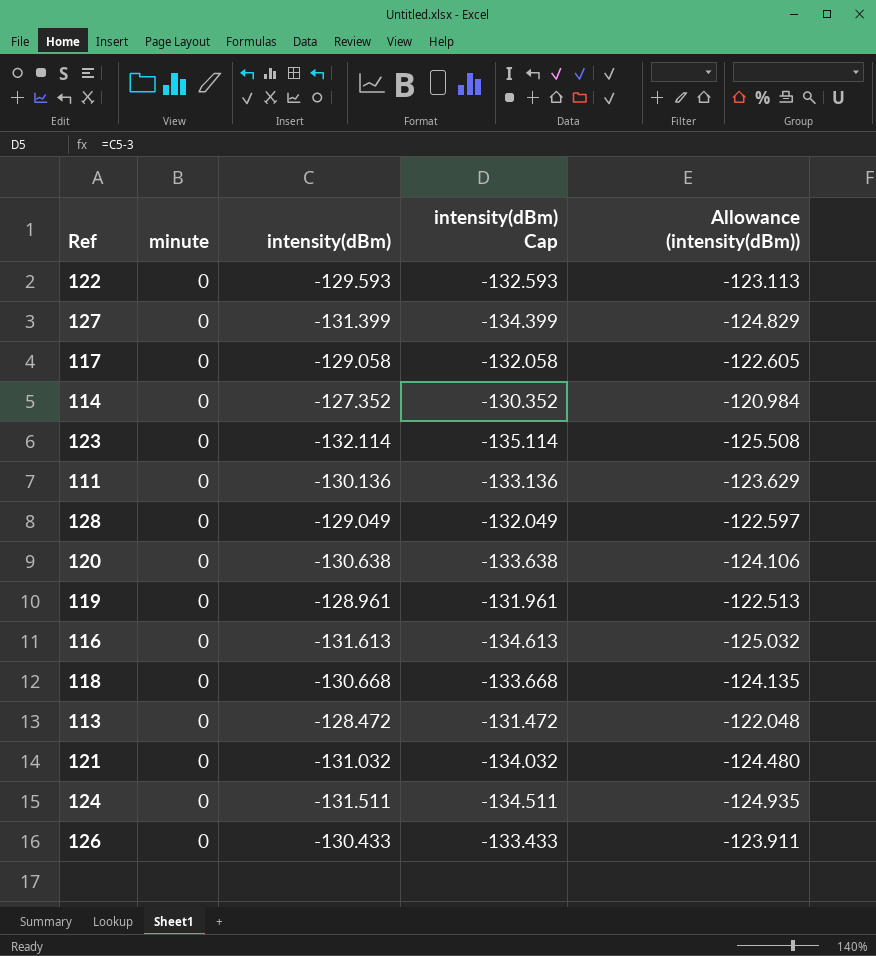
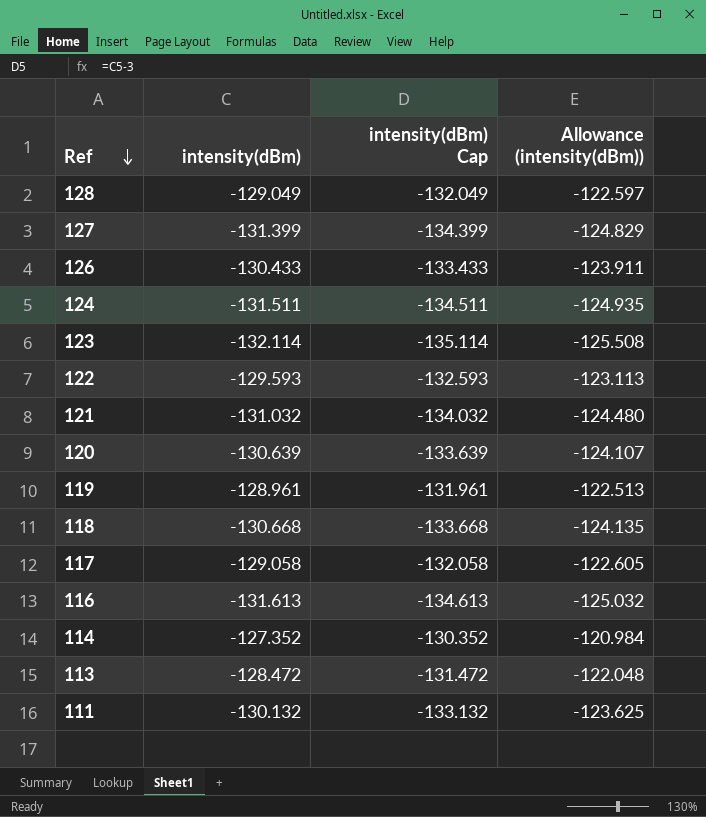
row order: none -> Ref descending
column minute | position: 2 -> none
120 | intensity(dBm): -130.638 -> -130.639
120 | intensity(dBm) Cap: -133.638 -> -133.639
120 | Allowance (intensity(dBm)): -124.106 -> -124.107
111 | intensity(dBm): -130.136 -> -130.132
111 | intensity(dBm) Cap: -133.136 -> -133.132
111 | Allowance (intensity(dBm)): -123.629 -> -123.625

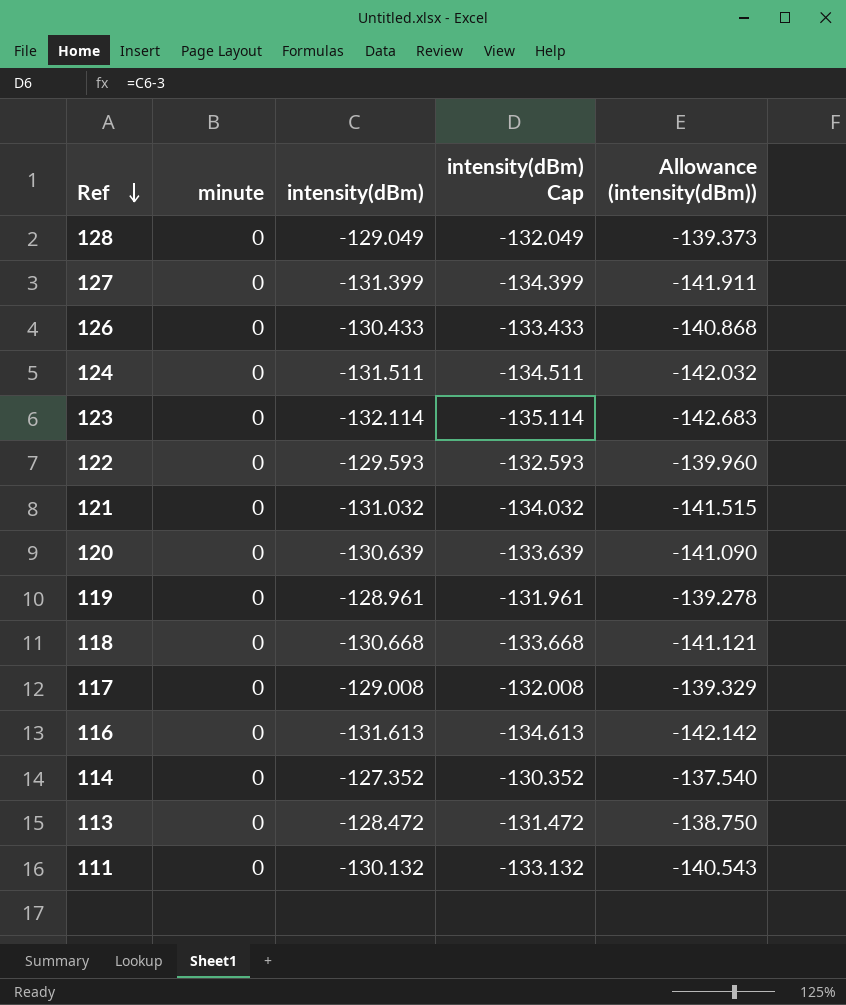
column minute | position: none -> 2
column Allowance (intensity(dBm)) | formula: [intensity(dBm)] * 0.95 -> [intensity(dBm)] * 1.08
117 | intensity(dBm): -129.058 -> -129.008
117 | intensity(dBm) Cap: -132.058 -> -132.008

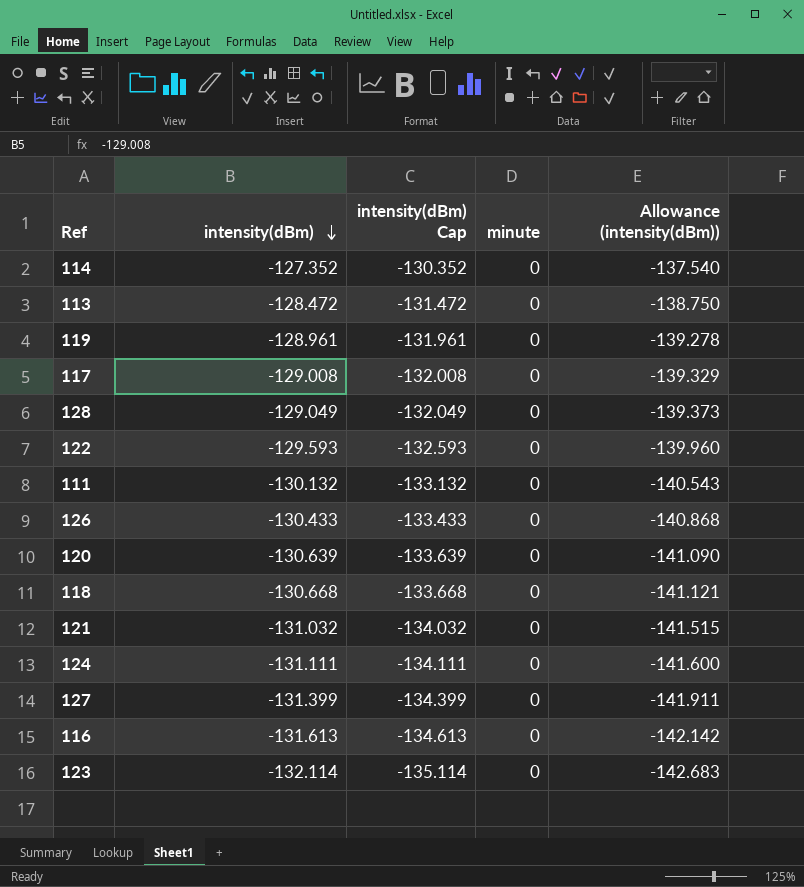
row order: Ref descending -> intensity(dBm) descending
column minute | position: 2 -> 4
124 | intensity(dBm): -131.511 -> -131.111
124 | intensity(dBm) Cap: -134.511 -> -134.111
124 | Allowance (intensity(dBm)): -142.032 -> -141.600

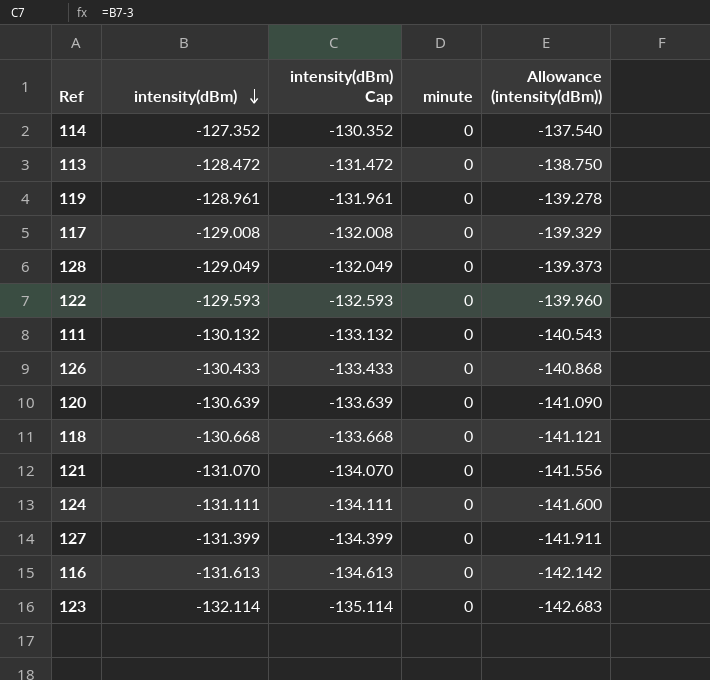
121 | intensity(dBm): -131.032 -> -131.070
121 | intensity(dBm) Cap: -134.032 -> -134.070
121 | Allowance (intensity(dBm)): -141.515 -> -141.556

